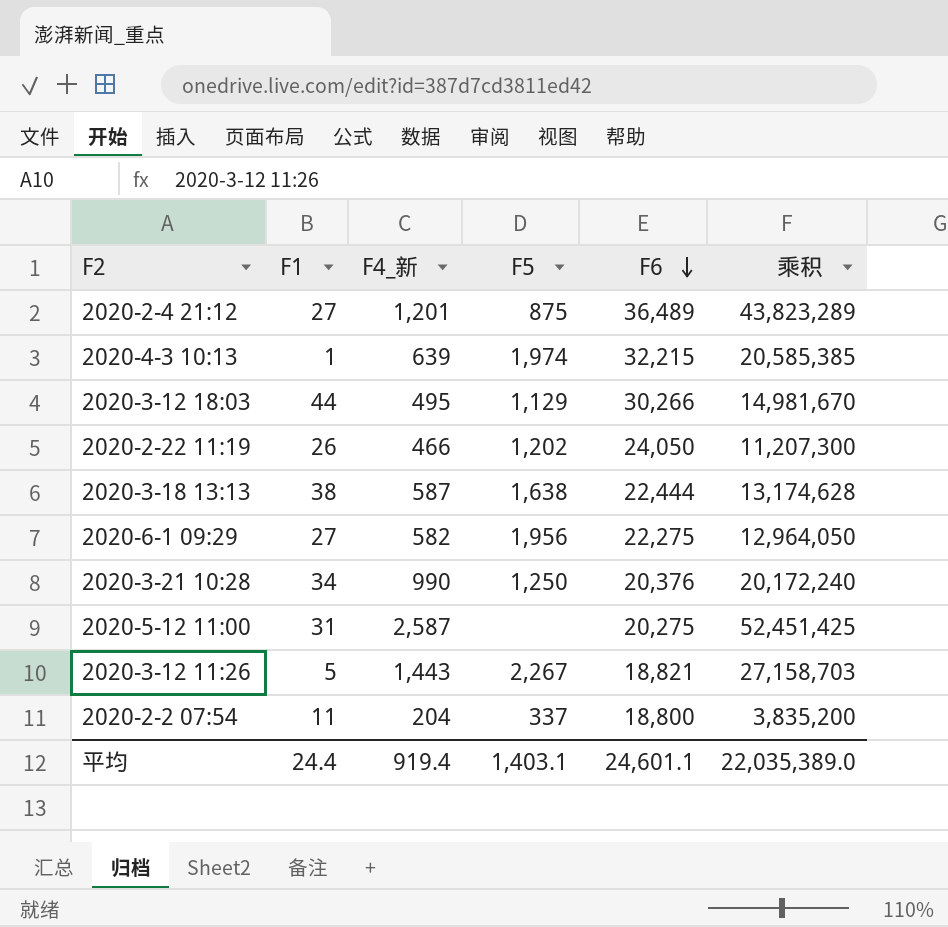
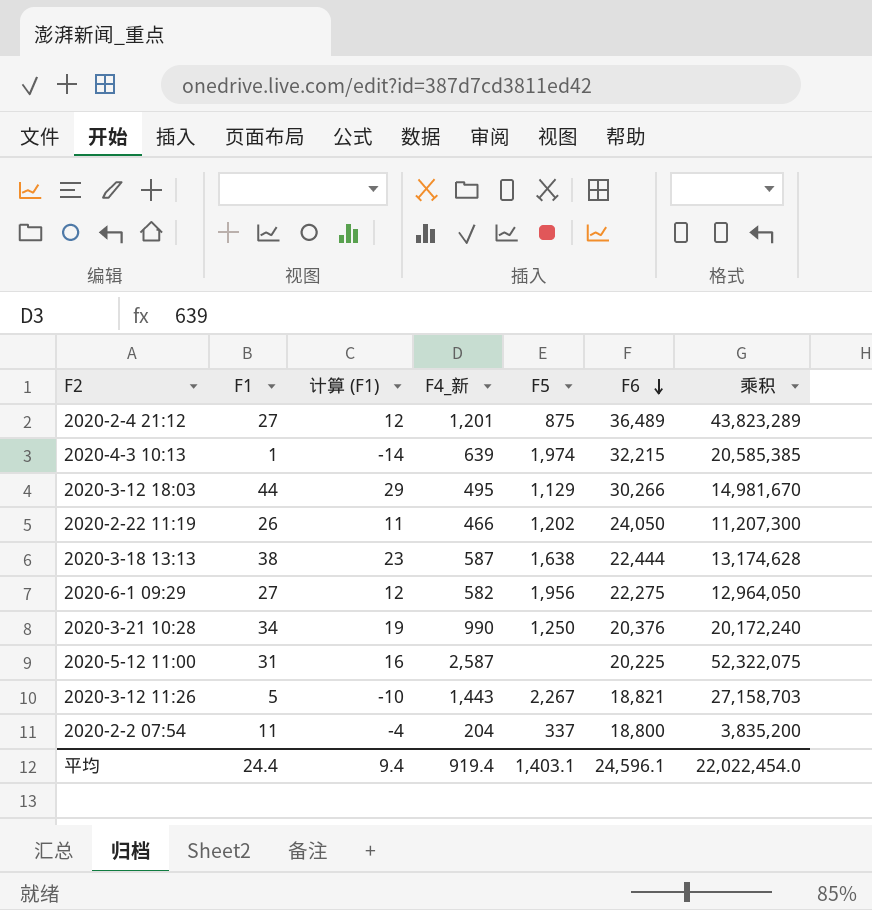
column 计算 (F1) | formula: none -> [F1] - 15
2020-5-12 11:00 | F6: 20,275 -> 20,225
2020-5-12 11:00 | 乘积: 52,451,425 -> 52,322,075
平均 | F6: 24,601.1 -> 24,596.1
平均 | 乘积: 22,035,389.0 -> 22,022,454.0

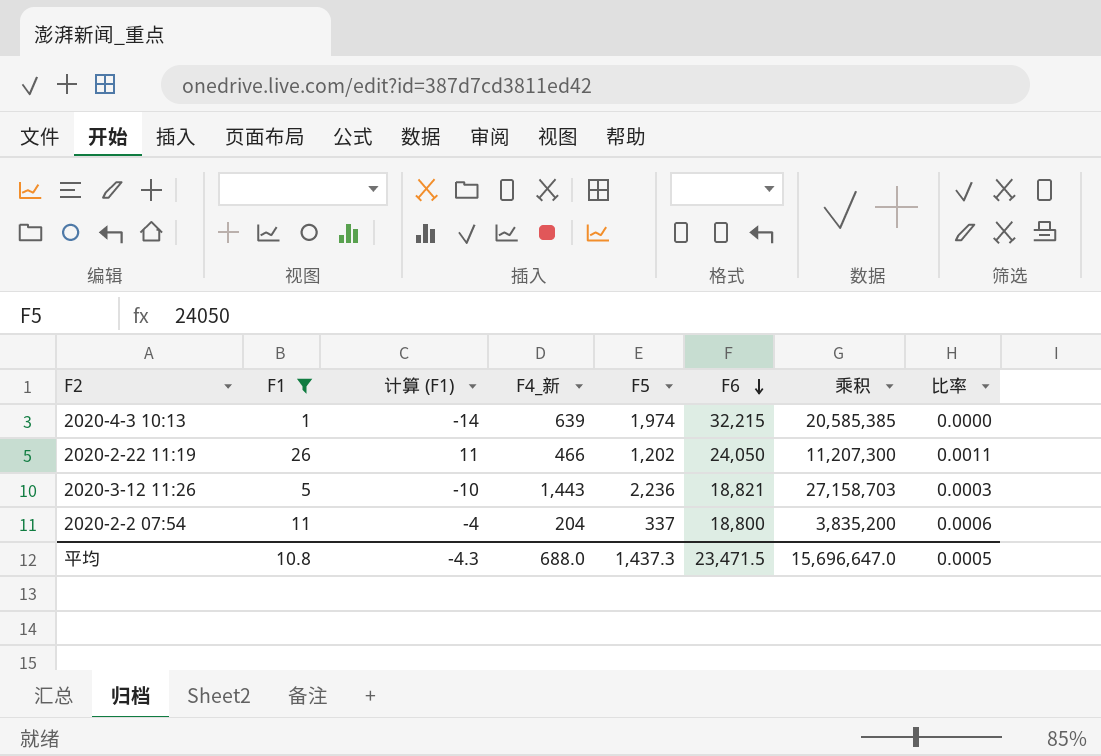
filter: none -> F1 <= 26
column 比率 | formula: none -> [F1] / [F6]
2020-3-12 11:26 | F5: 2,267 -> 2,236
平均 | F1: 24.4 -> 10.8
平均 | 计算 (F1): 9.4 -> -4.3
平均 | F4_新: 919.4 -> 688.0
平均 | F5: 1,403.1 -> 1,437.3
平均 | F6: 24,596.1 -> 23,471.5
平均 | 乘积: 22,022,454.0 -> 15,696,647.0

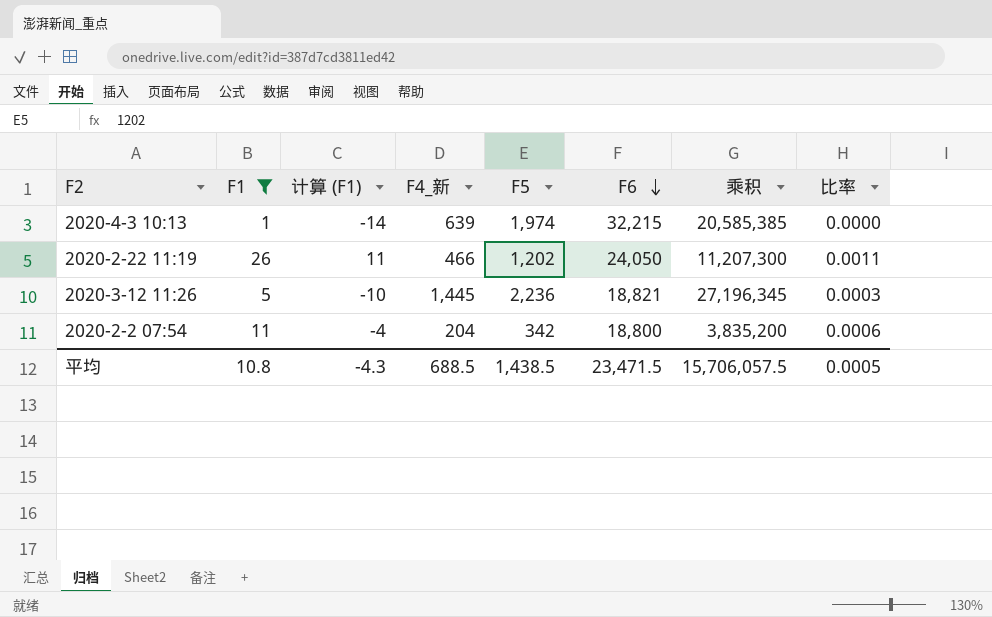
2020-3-12 11:26 | F4_新: 1,443 -> 1,445
2020-3-12 11:26 | 乘积: 27,158,703 -> 27,196,345
2020-2-2 07:54 | F5: 337 -> 342
平均 | F4_新: 688.0 -> 688.5
平均 | F5: 1,437.3 -> 1,438.5
平均 | 乘积: 15,696,647.0 -> 15,706,057.5

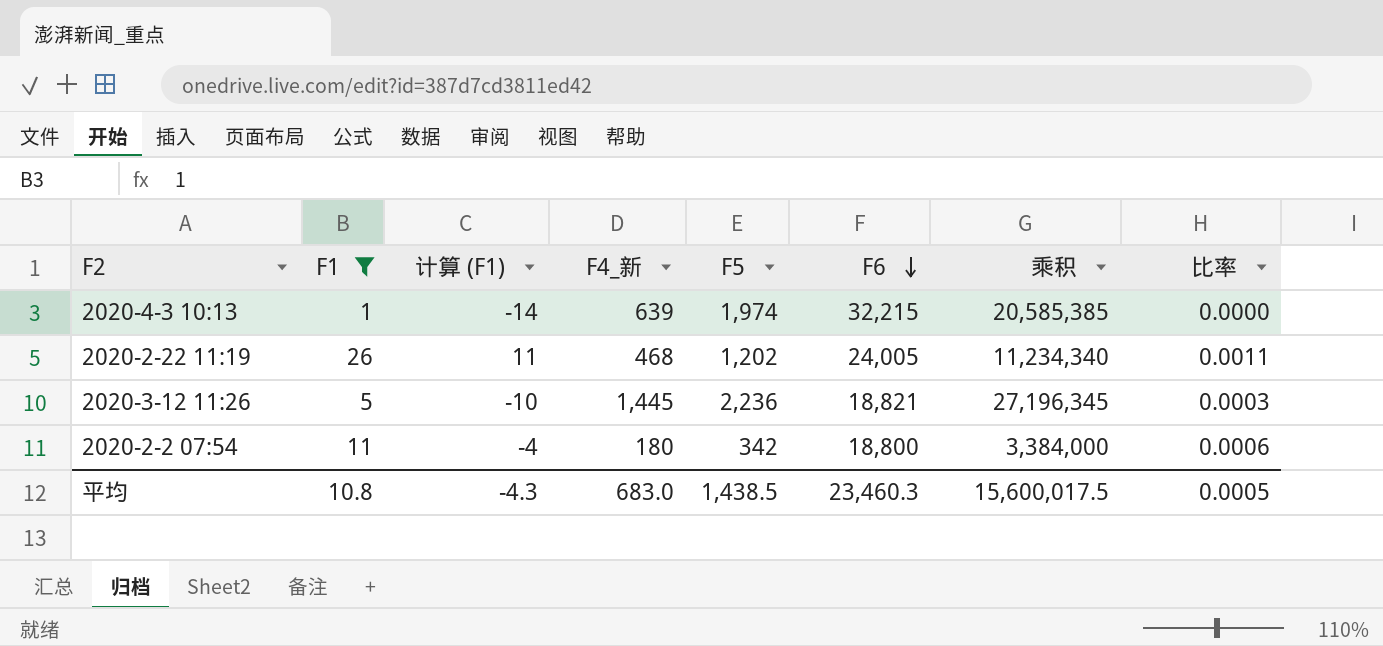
2020-2-22 11:19 | F4_新: 466 -> 468
2020-2-22 11:19 | F6: 24,050 -> 24,005
2020-2-22 11:19 | 乘积: 11,207,300 -> 11,234,340
2020-2-2 07:54 | F4_新: 204 -> 180
2020-2-2 07:54 | 乘积: 3,835,200 -> 3,384,000
平均 | F4_新: 688.5 -> 683.0
平均 | F6: 23,471.5 -> 23,460.3
平均 | 乘积: 15,706,057.5 -> 15,600,017.5

